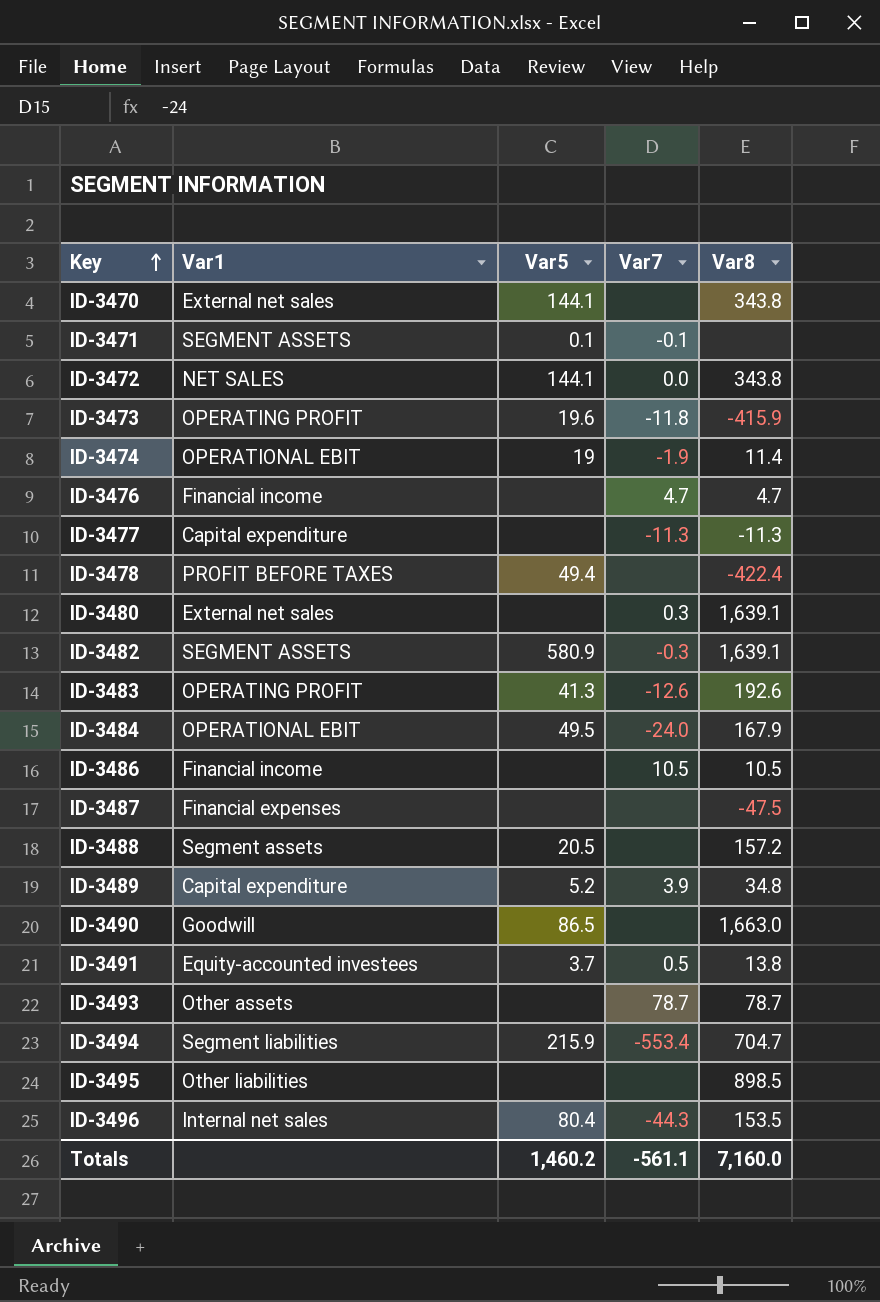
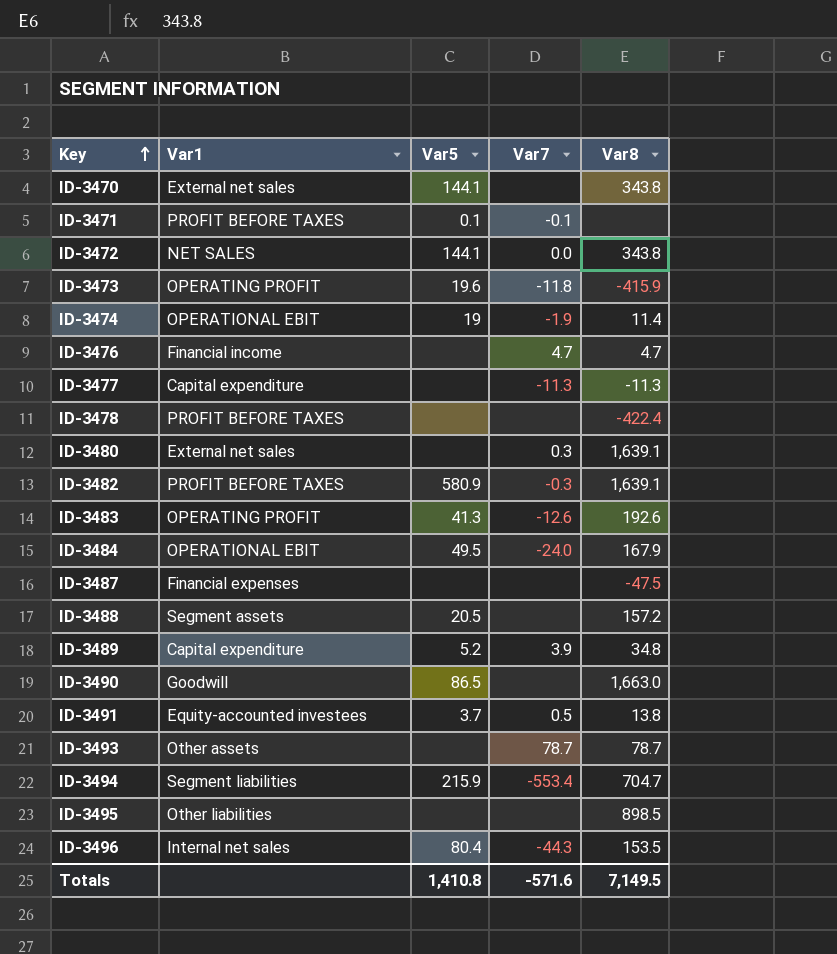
row ID-3486: Financial income | none | 10.5 | 10.5 -> none
ID-3471 | Var1: SEGMENT ASSETS -> PROFIT BEFORE TAXES
ID-3478 | Var5: 49.4 -> none
ID-3482 | Var1: SEGMENT ASSETS -> PROFIT BEFORE TAXES
Totals | Var5: 1,460.2 -> 1,410.8
Totals | Var7: -561.1 -> -571.6
Totals | Var8: 7,160.0 -> 7,149.5

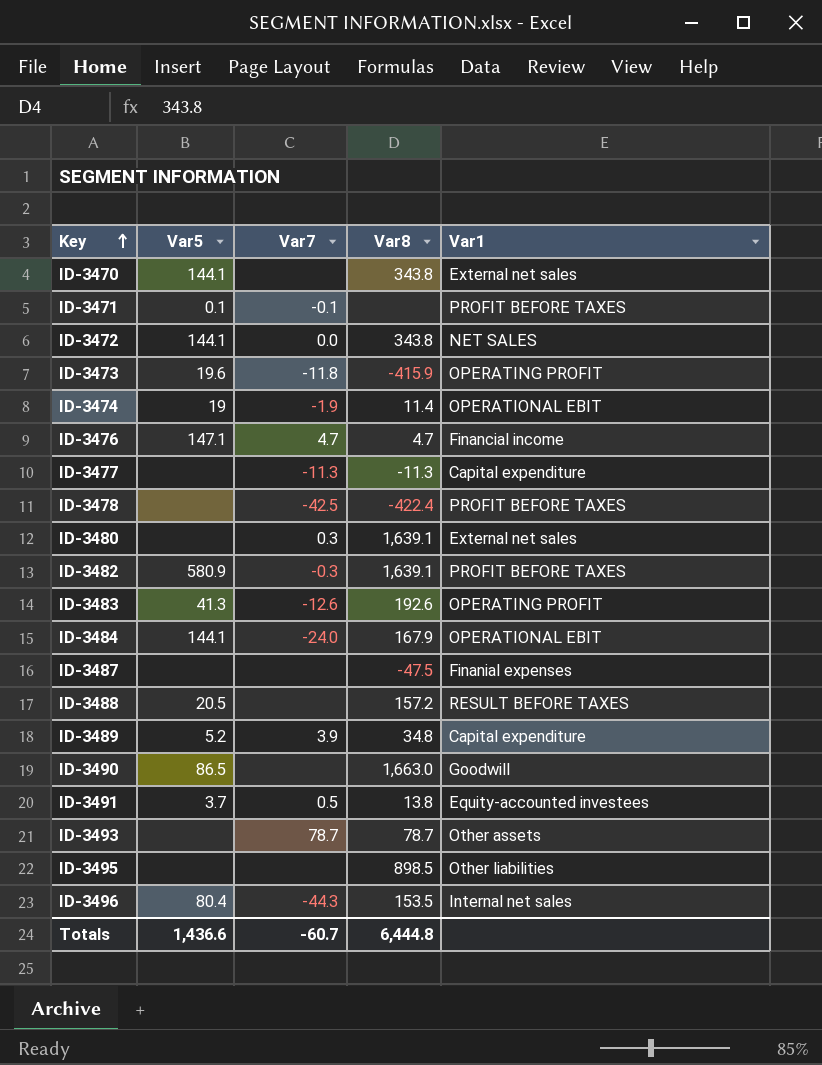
column Var1 | position: 2 -> 5
row ID-3494: Segment liabilities | 215.9 | -553.4 | 704.7 -> none
ID-3476 | Var5: none -> 147.1
ID-3478 | Var7: none -> -42.5
ID-3484 | Var5: 49.5 -> 144.1
ID-3487 | Var1: Financial expenses -> Finanial expenses
ID-3488 | Var1: Segment assets -> RESULT BEFORE TAXES
Totals | Var5: 1,410.8 -> 1,436.6
Totals | Var7: -571.6 -> -60.7
Totals | Var8: 7,149.5 -> 6,444.8

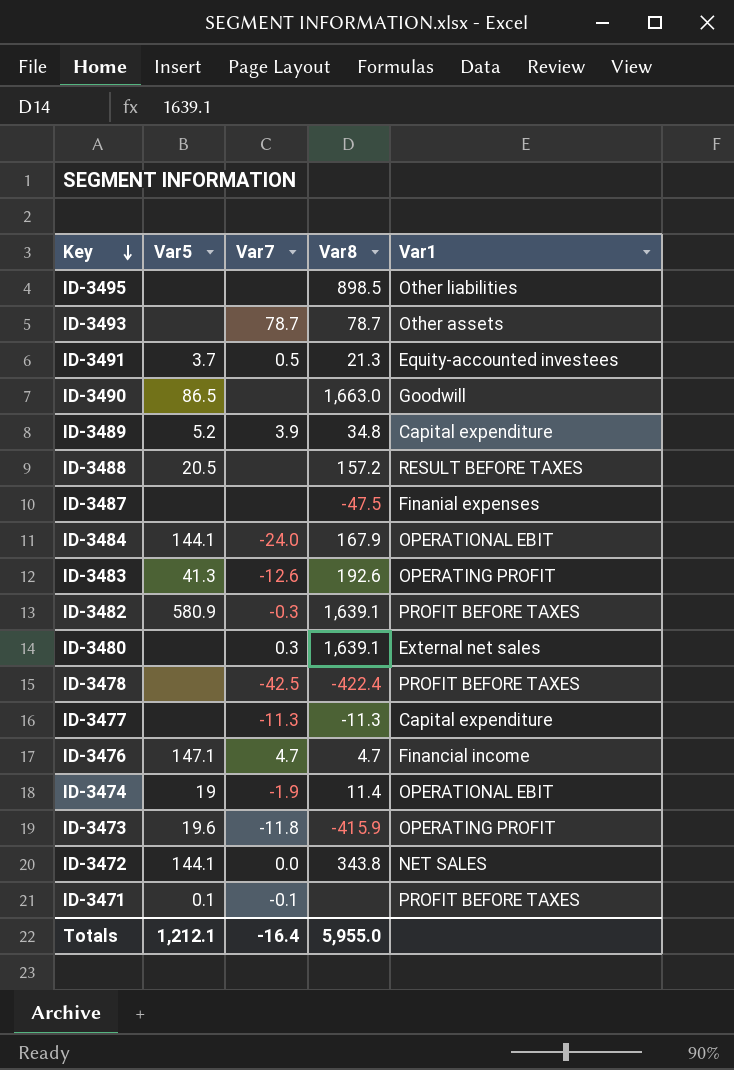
row order: Key ascending -> Key descending
row ID-3470: 144.1 | none | 343.8 | External net sales -> none
row ID-3496: 80.4 | -44.3 | 153.5 | Internal net sales -> none
ID-3491 | Var8: 13.8 -> 21.3
Totals | Var5: 1,436.6 -> 1,212.1
Totals | Var7: -60.7 -> -16.4
Totals | Var8: 6,444.8 -> 5,955.0

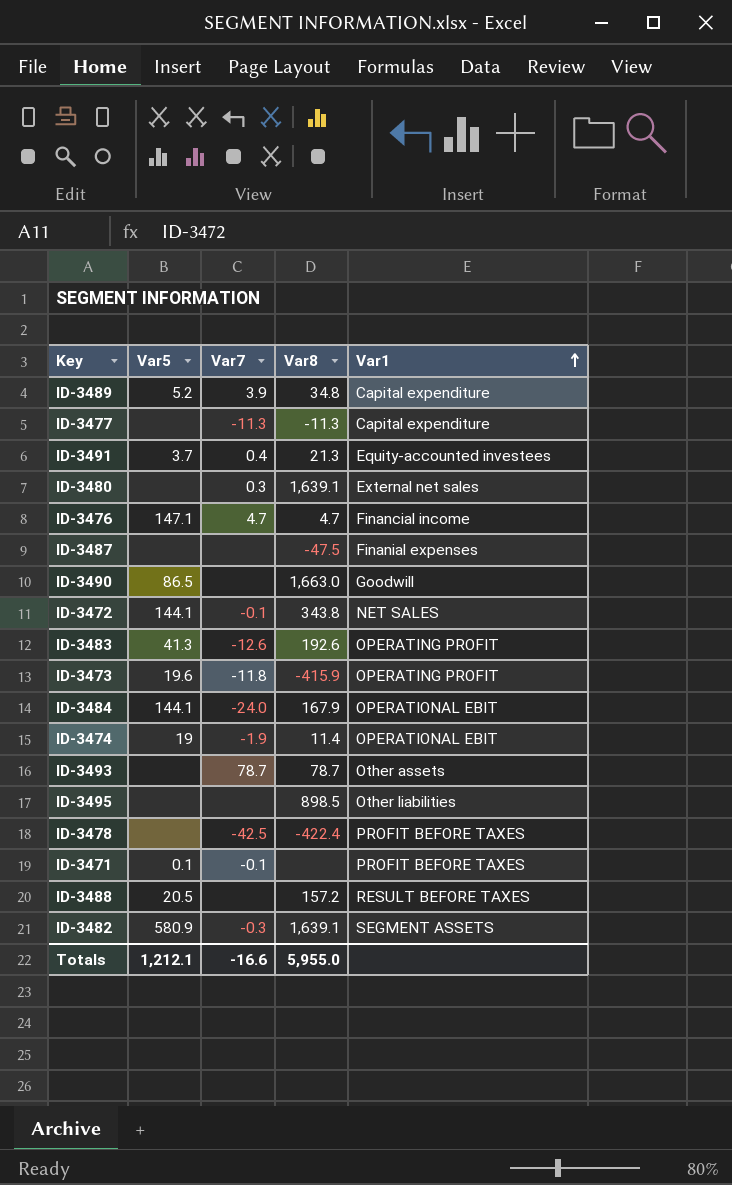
row order: Key descending -> Var1 ascending
ID-3491 | Var7: 0.5 -> 0.4
ID-3472 | Var7: 0.0 -> -0.1
ID-3482 | Var1: PROFIT BEFORE TAXES -> SEGMENT ASSETS
Totals | Var7: -16.4 -> -16.6

